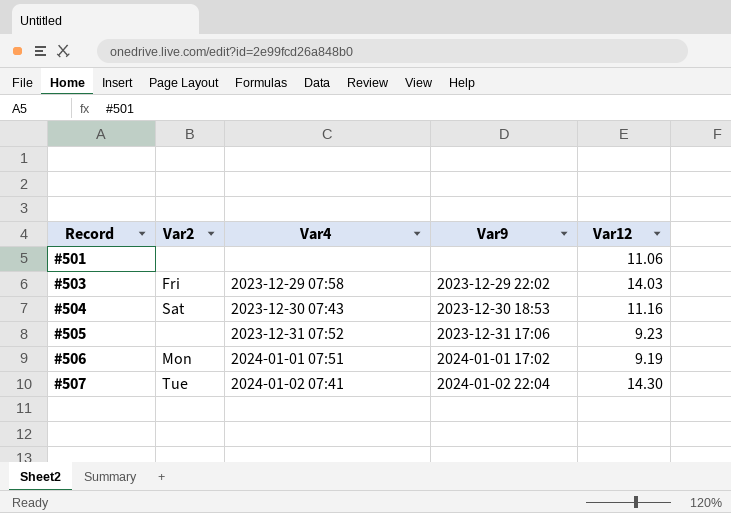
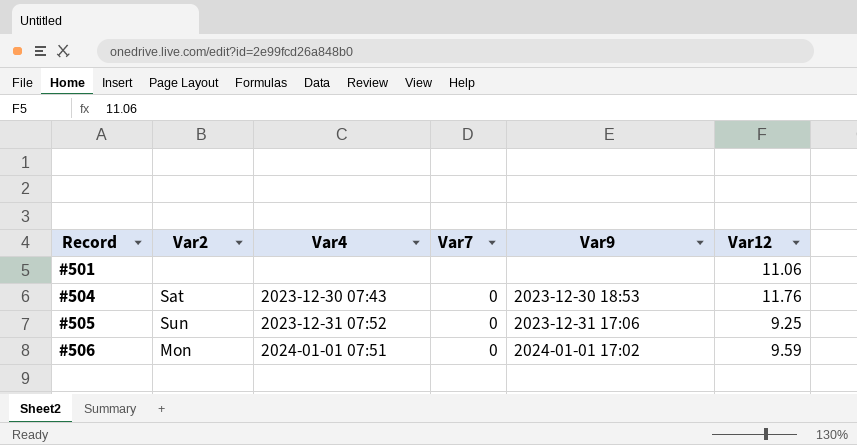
column Var7 | position: none -> 4
row #503: Fri | 2023-12-29 07:58 | 2023-12-29 22:02 | 14.03 -> none
row #507: Tue | 2024-01-02 07:41 | 2024-01-02 22:04 | 14.30 -> none
#504 | Var12: 11.16 -> 11.76
#505 | Var2: none -> Sun
#505 | Var12: 9.23 -> 9.25
#506 | Var12: 9.19 -> 9.59

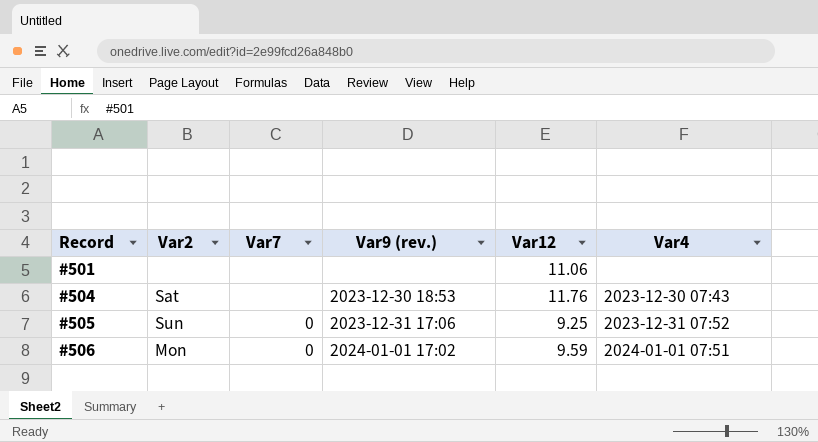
column name: Var9 -> Var9 (rev.)
column Var4 | position: 3 -> 6
#504 | Var7: 0 -> none

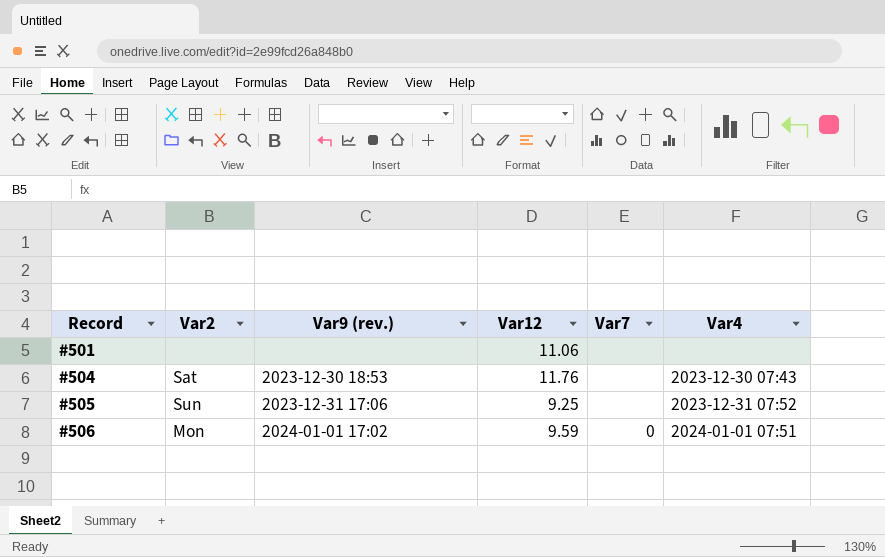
column Var7 | position: 3 -> 5
#505 | Var7: 0 -> none

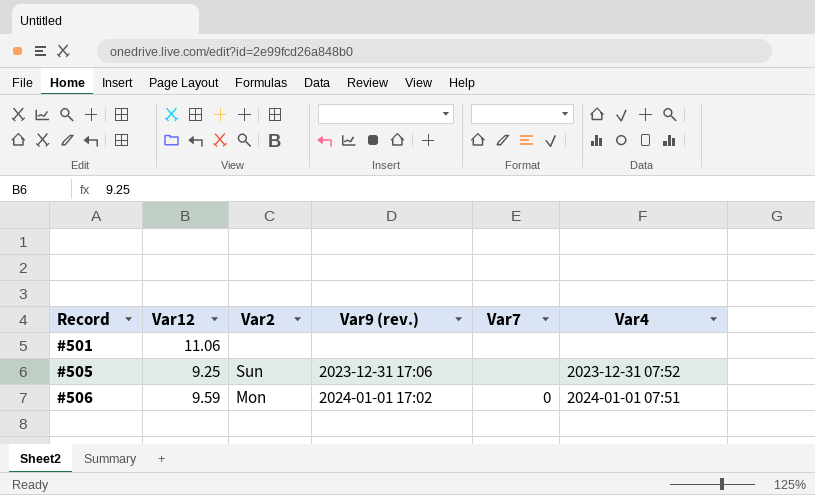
column Var12 | position: 4 -> 2
row #504: Sat | 2023-12-30 18:53 | 11.76 | none | 2023-12-30 07:43 -> none

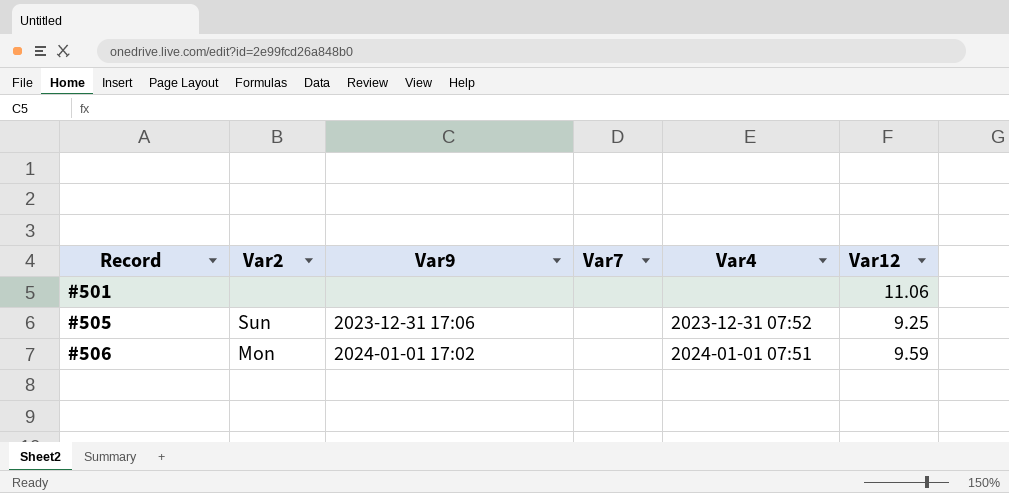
column name: Var9 (rev.) -> Var9
column Var12 | position: 2 -> 6
#506 | Var7: 0 -> none

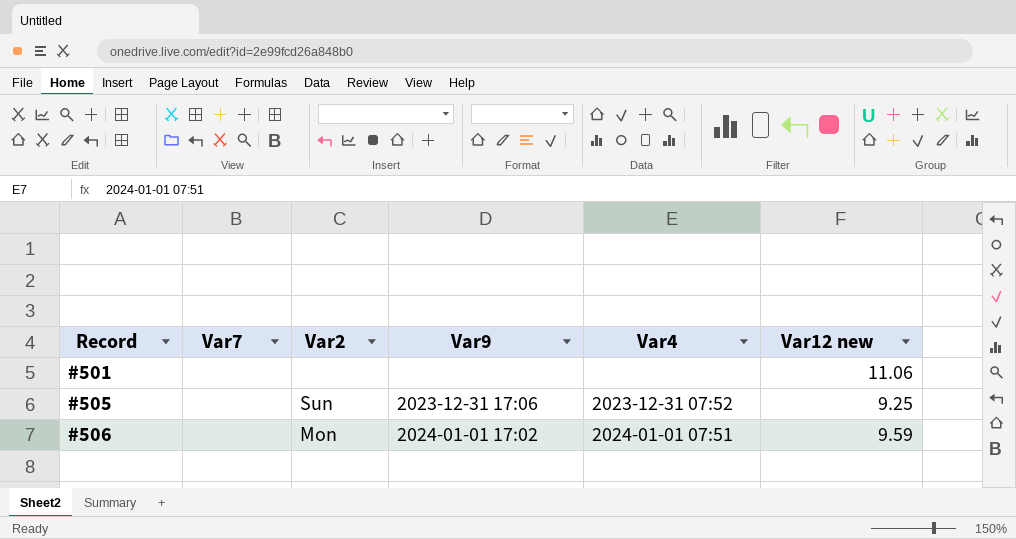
column Var7 | position: 4 -> 2
column name: Var12 -> Var12 new

